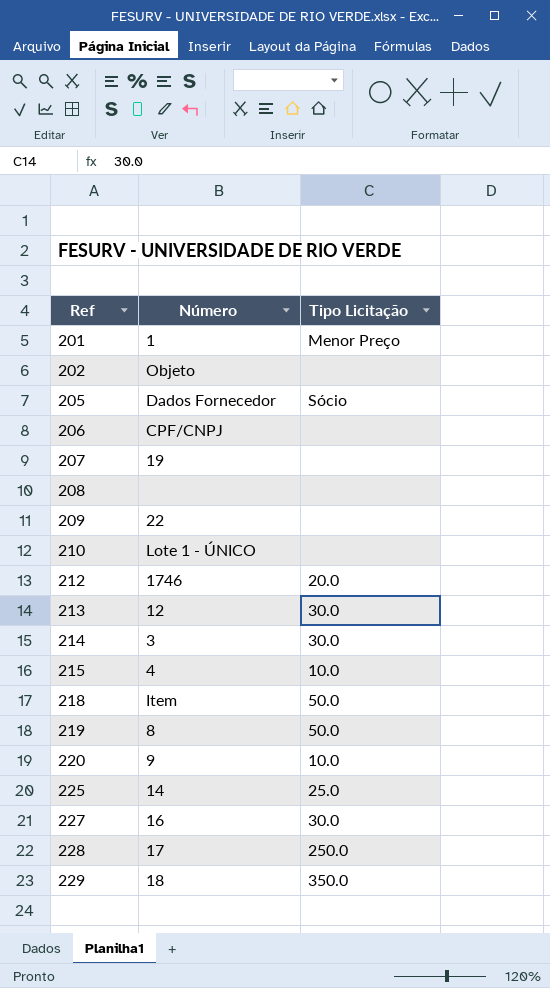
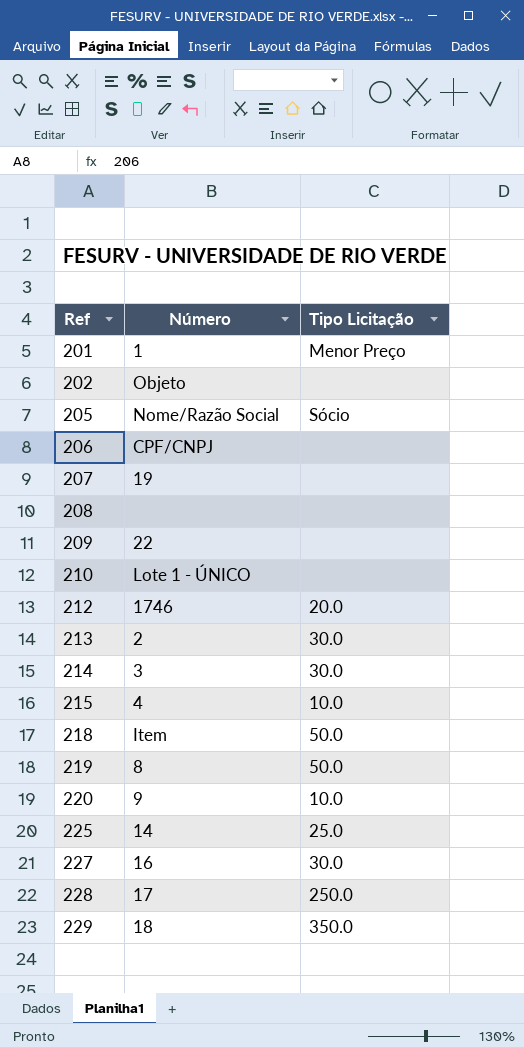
205 | Número: Dados Fornecedor -> Nome/Razão Social
213 | Número: 12 -> 2

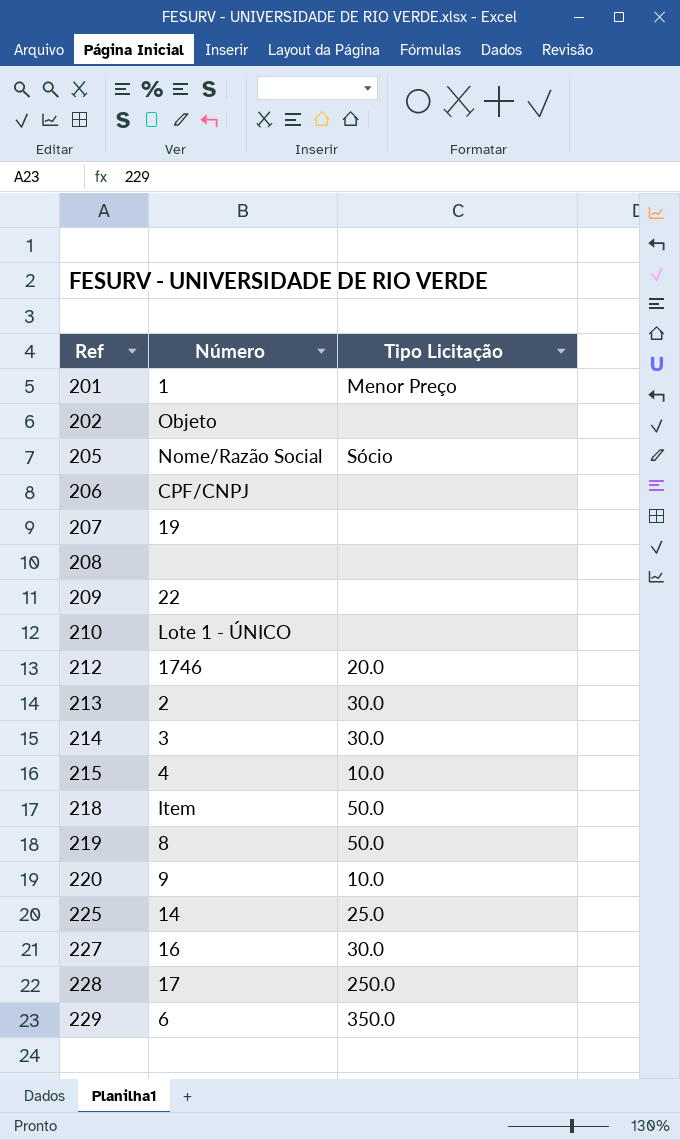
229 | Número: 18 -> 6

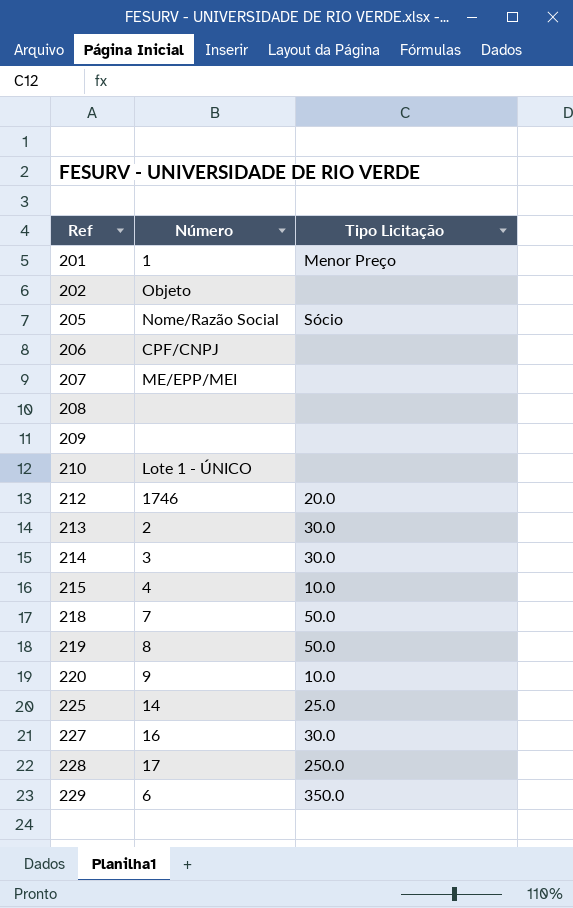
207 | Número: 19 -> ME/EPP/MEI
209 | Número: 22 -> none
218 | Número: Item -> 7

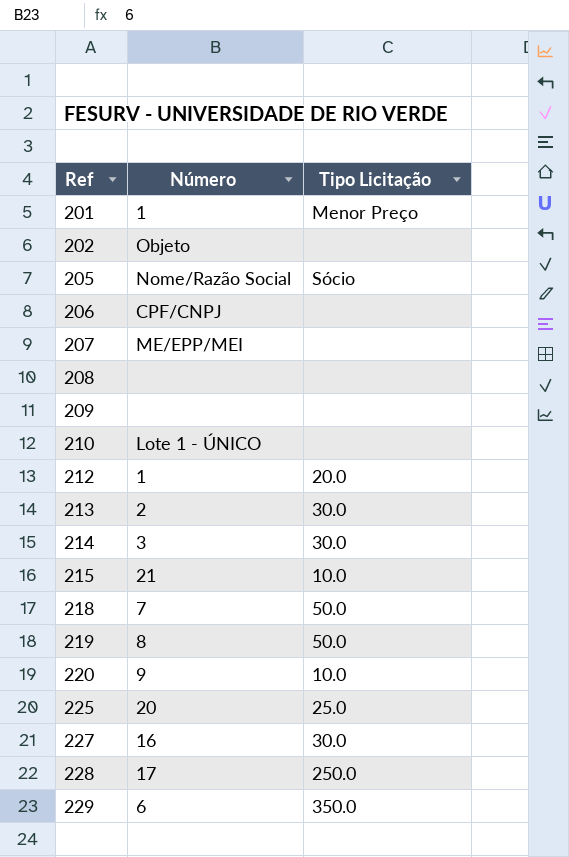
212 | Número: 1746 -> 1
215 | Número: 4 -> 21
225 | Número: 14 -> 20

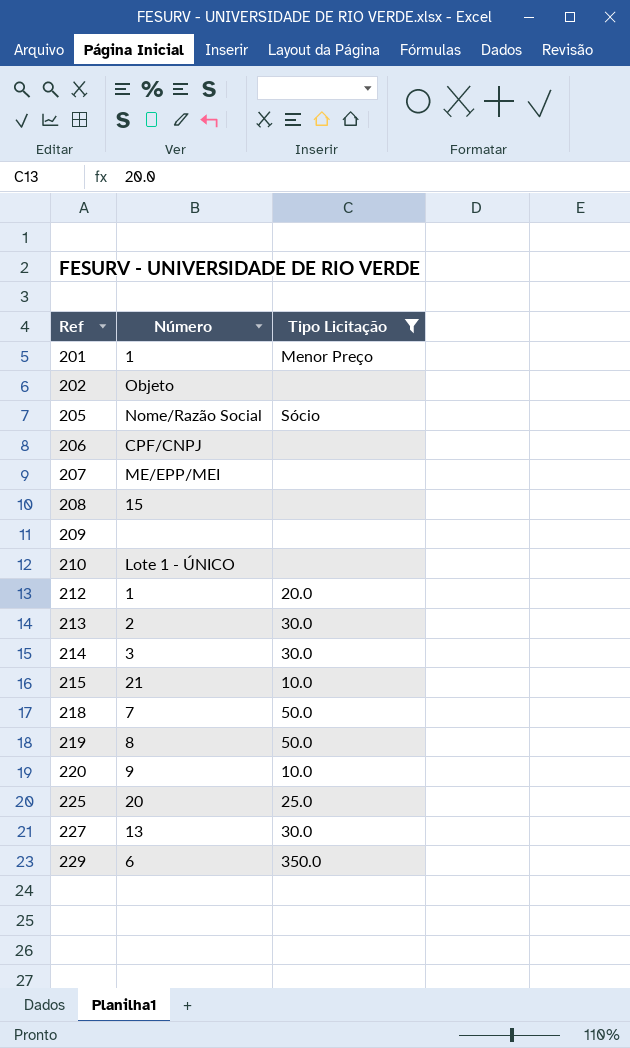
filter: none -> Tipo Licitação != 250.0
208 | Número: none -> 15
227 | Número: 16 -> 13

